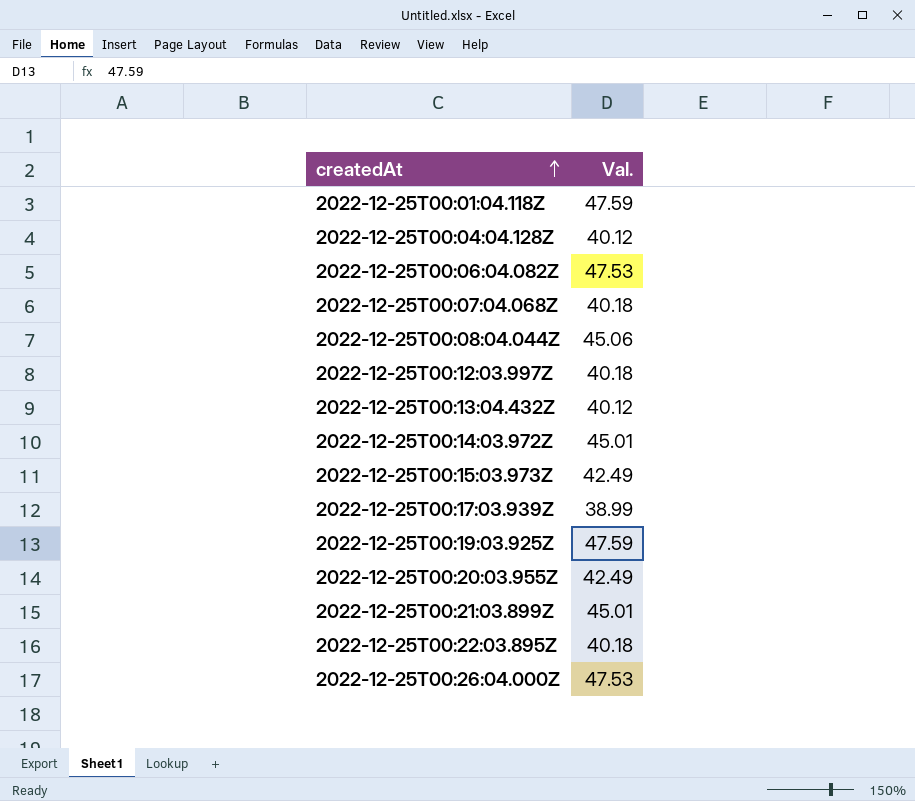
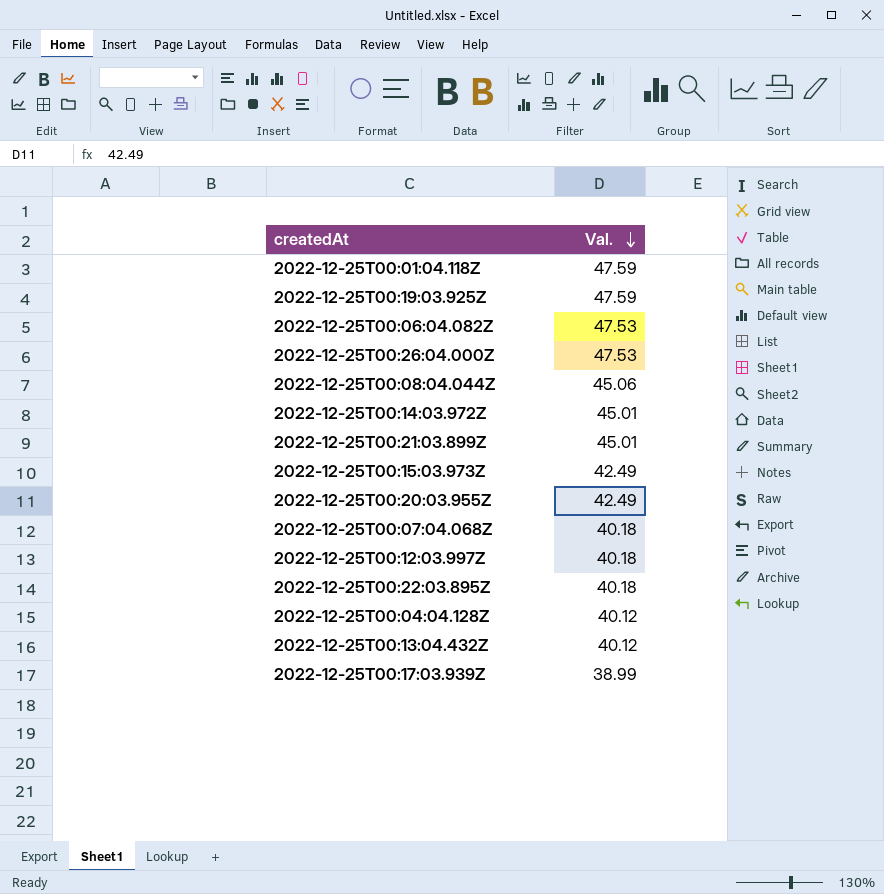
row order: createdAt ascending -> Val. descending

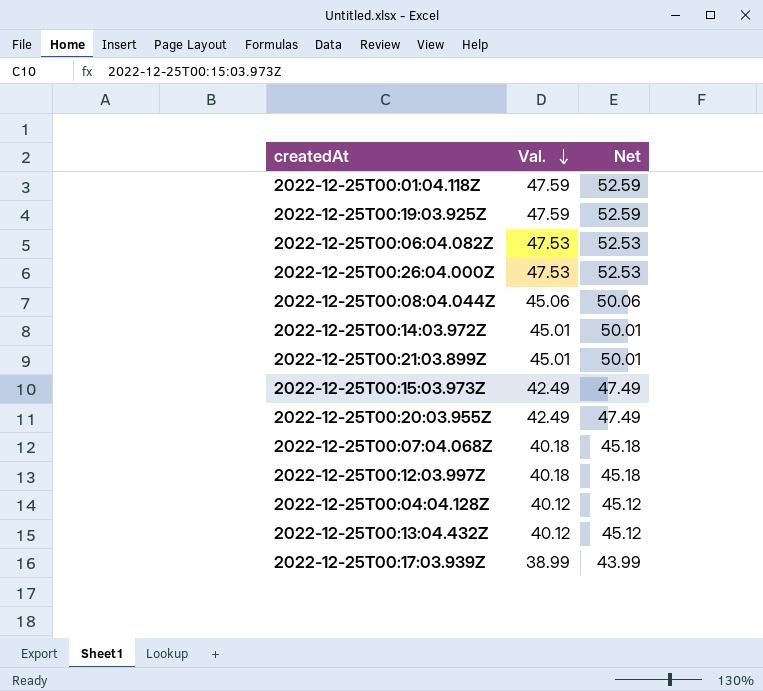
column Net | formula: none -> [Val.] + 5
row 2022-12-25T00:22:03.895Z: 40.18 -> none

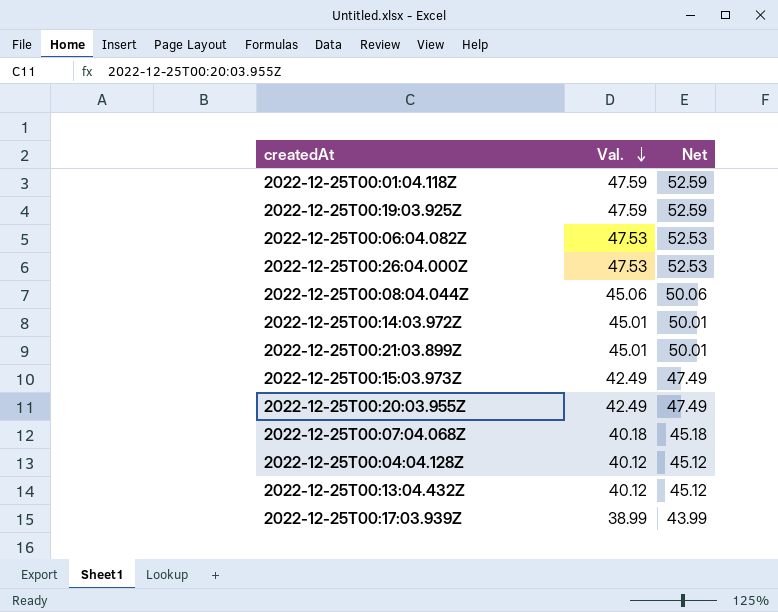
row 2022-12-25T00:12:03.997Z: 40.18 | 45.18 -> none

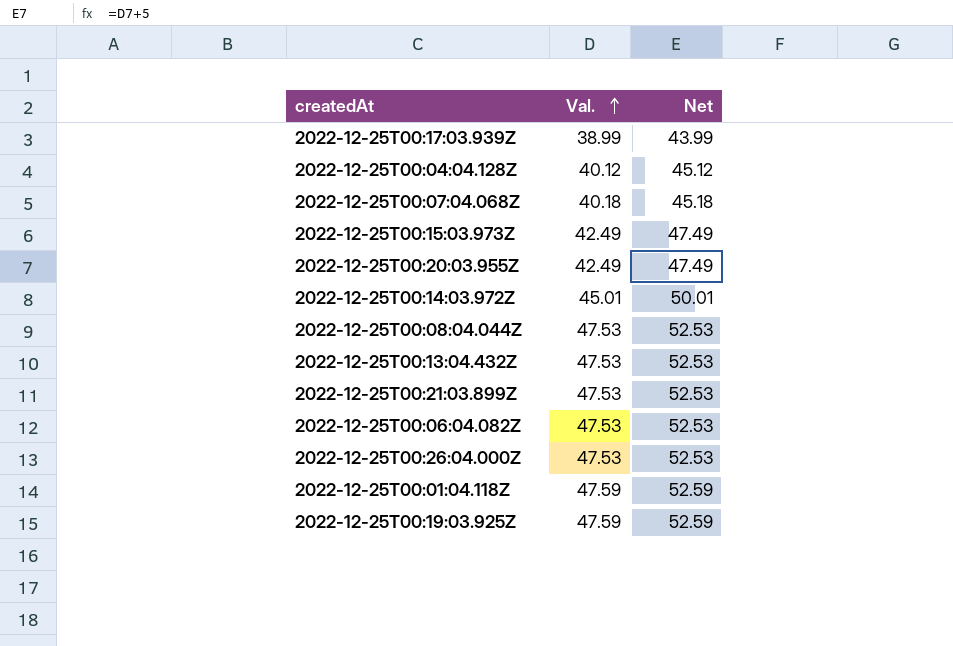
row order: Val. descending -> Val. ascending
2022-12-25T00:08:04.044Z | Val.: 45.06 -> 47.53
2022-12-25T00:08:04.044Z | Net: 50.06 -> 52.53
2022-12-25T00:13:04.432Z | Val.: 40.12 -> 47.53
2022-12-25T00:13:04.432Z | Net: 45.12 -> 52.53
2022-12-25T00:21:03.899Z | Val.: 45.01 -> 47.53
2022-12-25T00:21:03.899Z | Net: 50.01 -> 52.53

